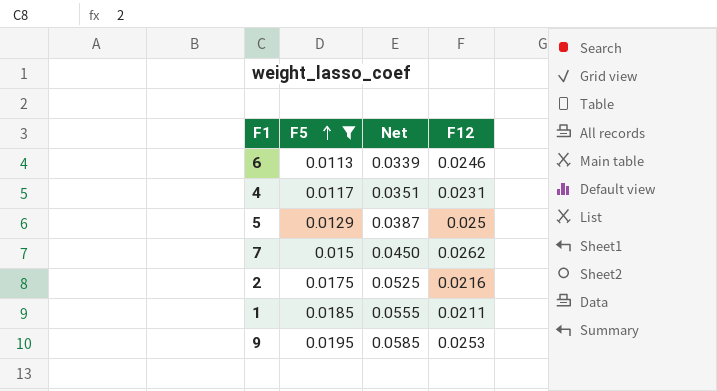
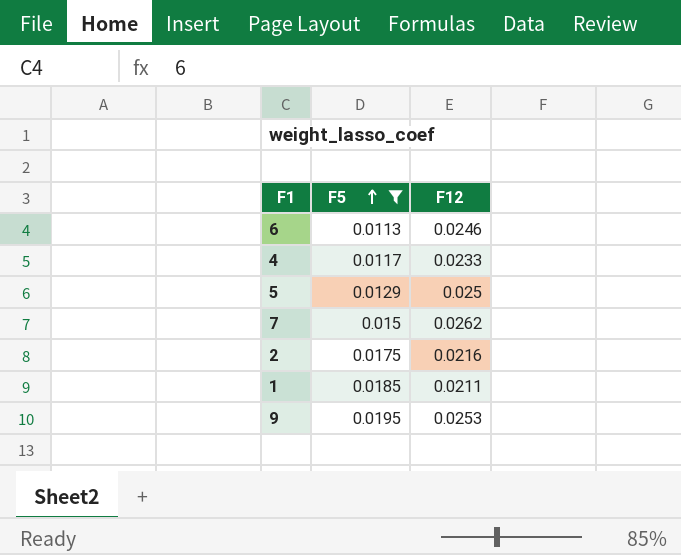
column Net | formula: [F5] * 3 -> none
4 | F12: 0.0231 -> 0.0233

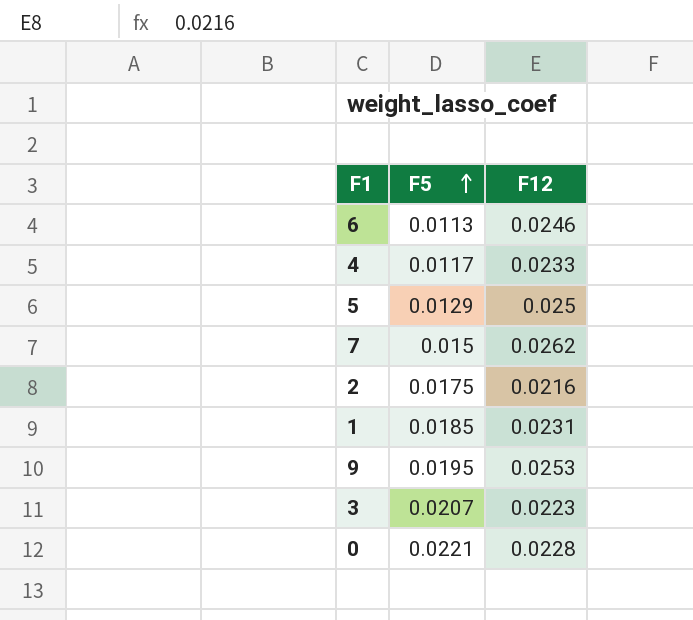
filter: F5 <= 0.0195 -> none
1 | F12: 0.0211 -> 0.0231

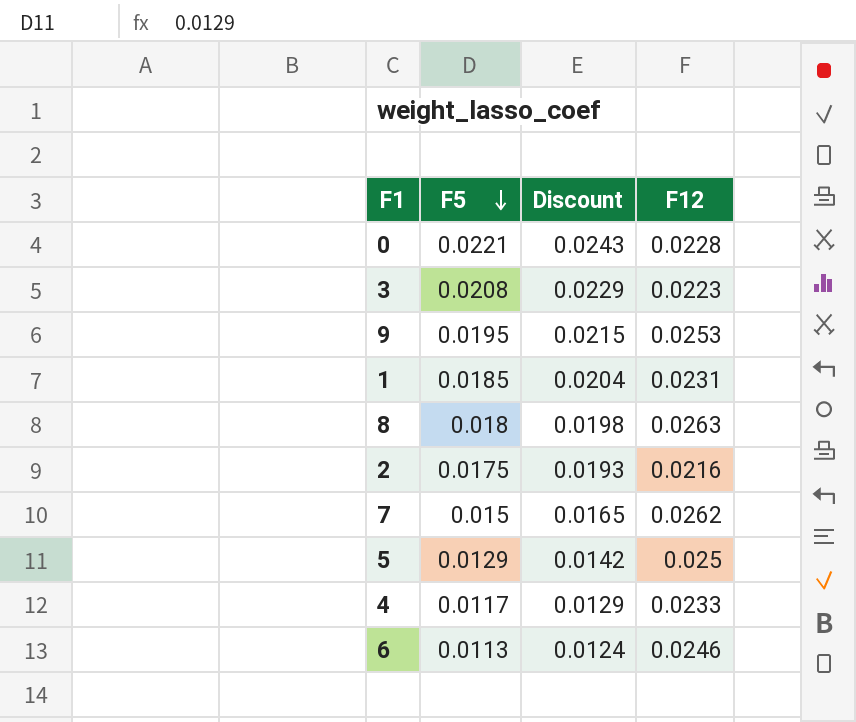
row order: F5 ascending -> F5 descending
column Discount | formula: none -> [F5] * 1.1
3 | F5: 0.0207 -> 0.0208
row 8: none -> 0.018 | 0.0198 | 0.0263

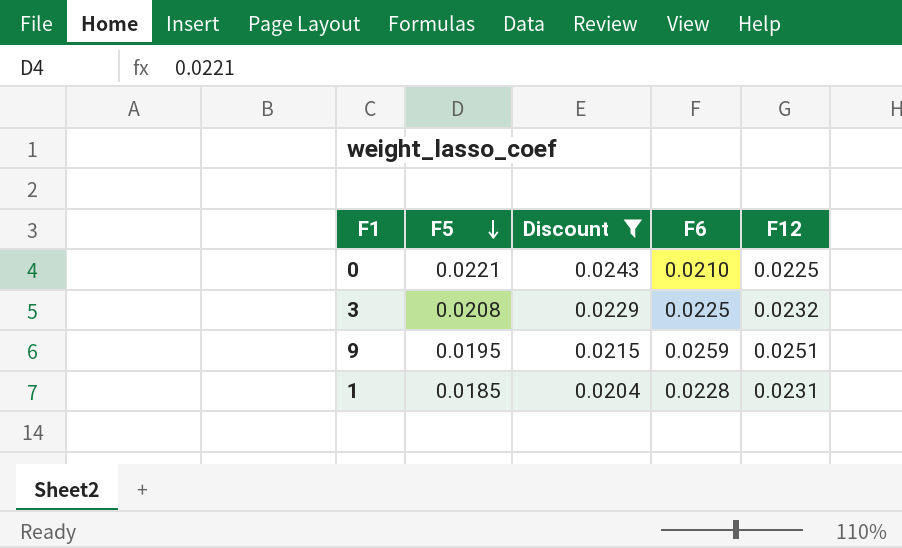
filter: none -> Discount >= 0.0204
column F6 | position: none -> 4
0 | F12: 0.0228 -> 0.0225
3 | F12: 0.0223 -> 0.0232
9 | F12: 0.0253 -> 0.0251

